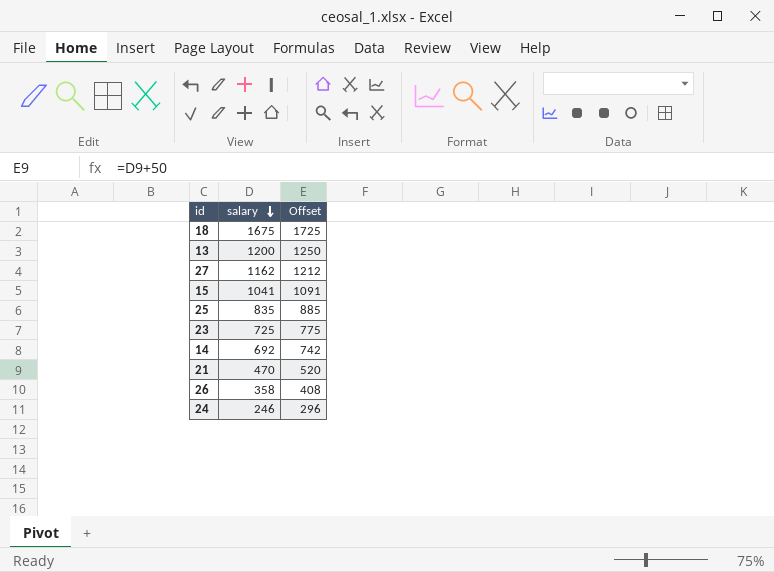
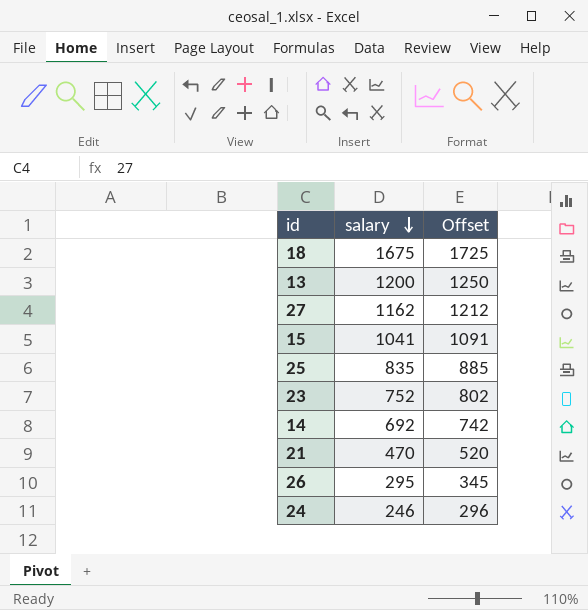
23 | salary: 725 -> 752
23 | Offset: 775 -> 802
26 | salary: 358 -> 295
26 | Offset: 408 -> 345

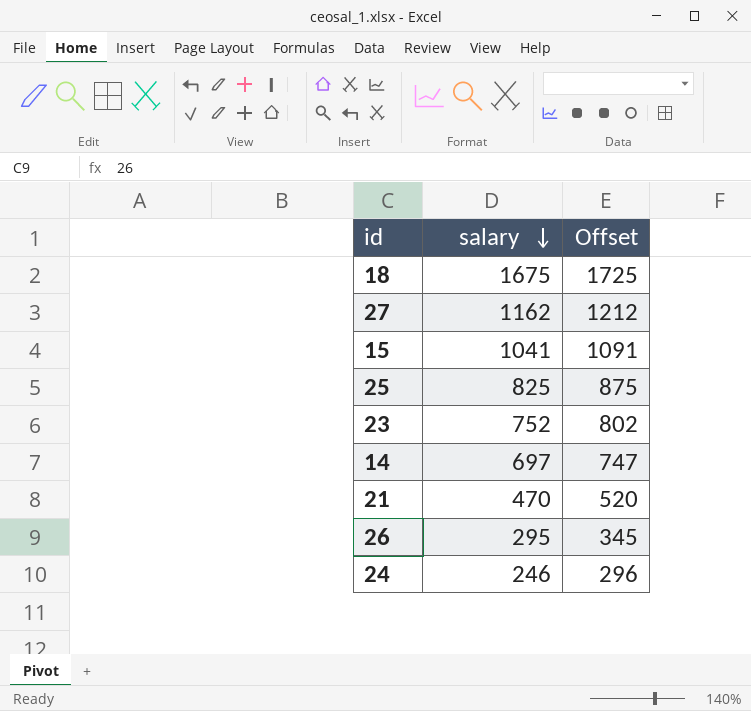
row 13: 1200 | 1250 -> none
25 | salary: 835 -> 825
25 | Offset: 885 -> 875
14 | salary: 692 -> 697
14 | Offset: 742 -> 747

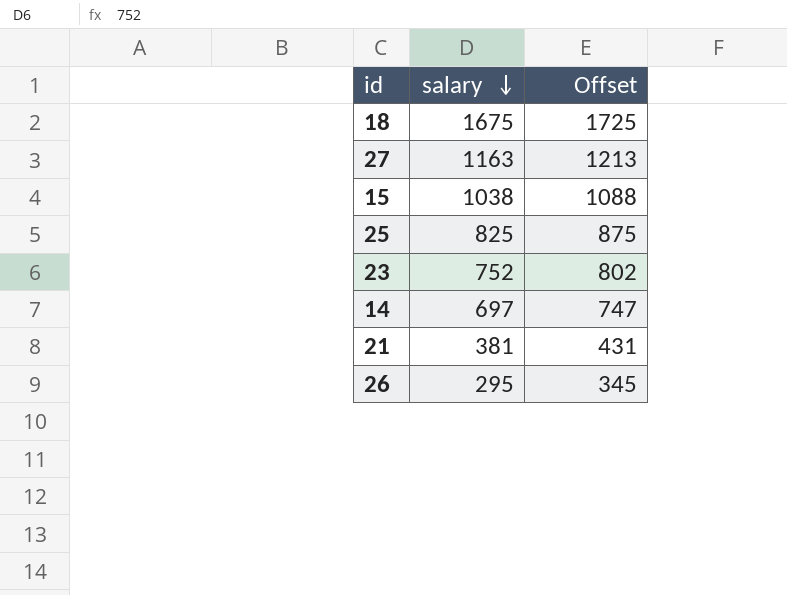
row 24: 246 | 296 -> none
27 | salary: 1162 -> 1163
27 | Offset: 1212 -> 1213
15 | salary: 1041 -> 1038
15 | Offset: 1091 -> 1088
21 | salary: 470 -> 381
21 | Offset: 520 -> 431

